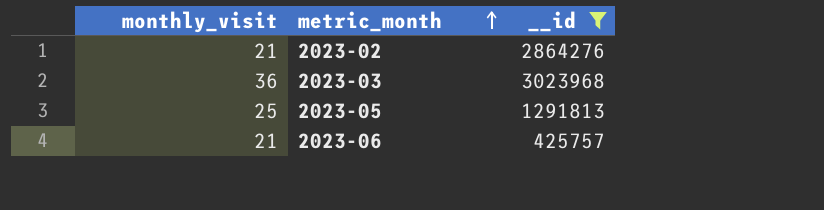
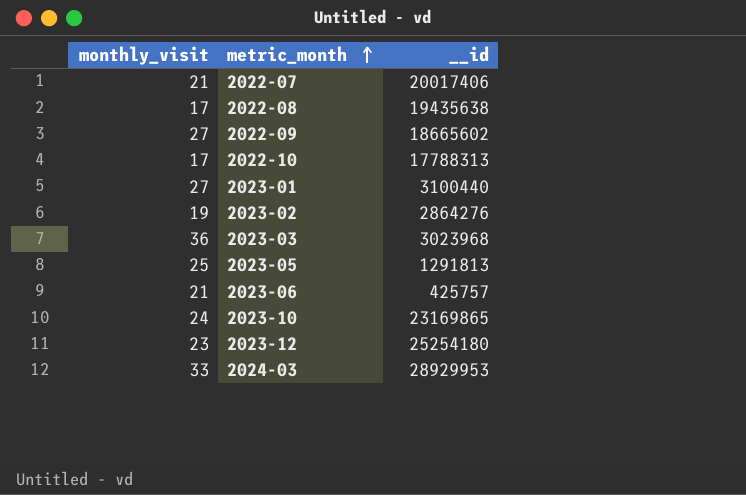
filter: __id <= 3023968 -> none
2023-02 | monthly_visit: 21 -> 19

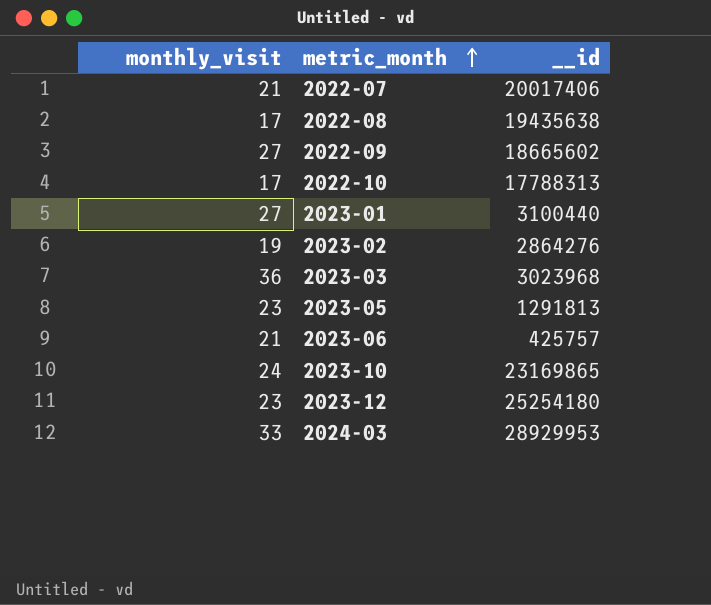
2023-05 | monthly_visit: 25 -> 23

